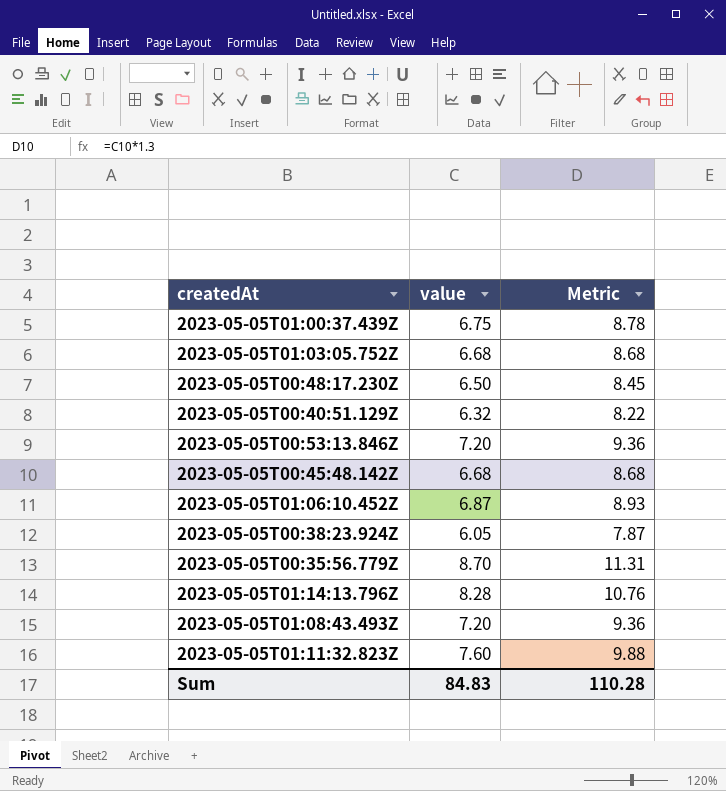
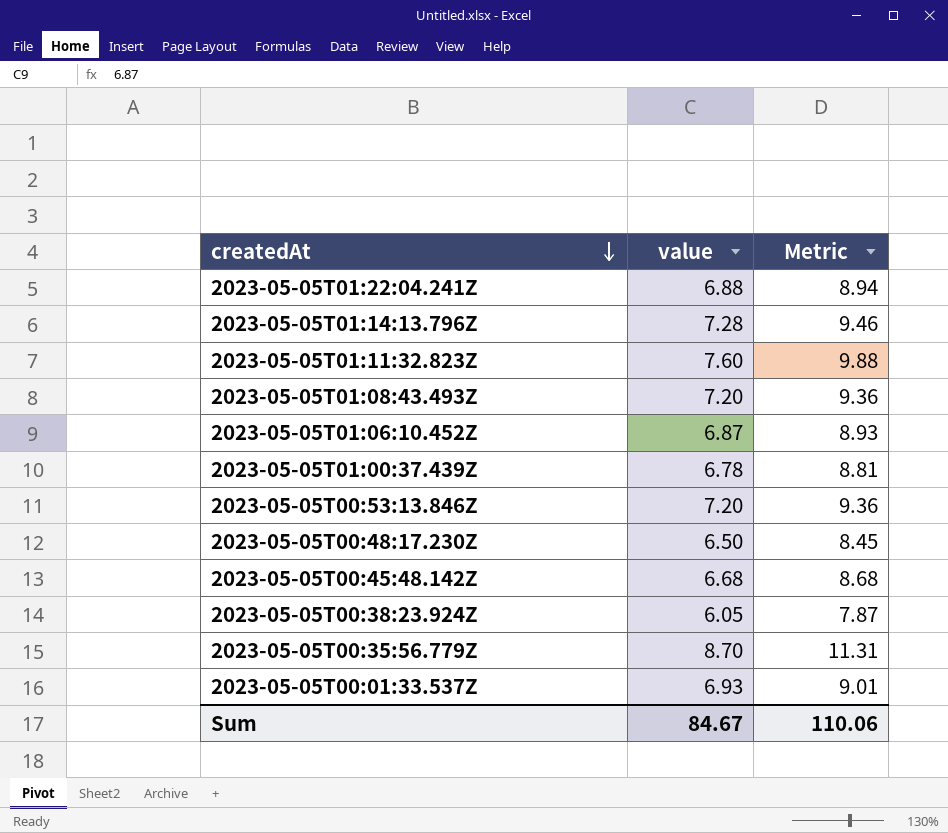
row order: none -> createdAt descending
row 2023-05-05T01:03:05.752Z: 6.68 | 8.68 -> none
row 2023-05-05T00:40:51.129Z: 6.32 | 8.22 -> none
row 2023-05-05T01:22:04.241Z: none -> 6.88 | 8.94
2023-05-05T01:14:13.796Z | value: 8.28 -> 7.28
2023-05-05T01:14:13.796Z | Metric: 10.76 -> 9.46
2023-05-05T01:00:37.439Z | value: 6.75 -> 6.78
2023-05-05T01:00:37.439Z | Metric: 8.78 -> 8.81
row 2023-05-05T00:01:33.537Z: none -> 6.93 | 9.01
Sum | value: 84.83 -> 84.67
Sum | Metric: 110.28 -> 110.06

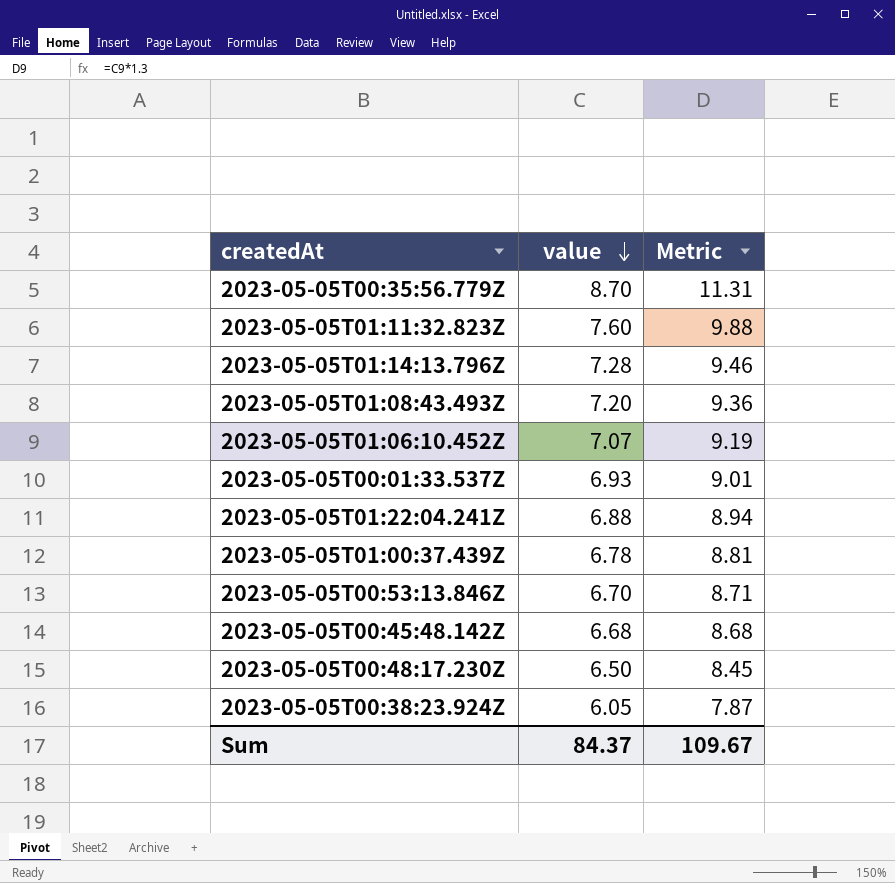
row order: createdAt descending -> value descending
2023-05-05T01:06:10.452Z | value: 6.87 -> 7.07
2023-05-05T01:06:10.452Z | Metric: 8.93 -> 9.19
2023-05-05T00:53:13.846Z | value: 7.20 -> 6.70
2023-05-05T00:53:13.846Z | Metric: 9.36 -> 8.71
Sum | value: 84.67 -> 84.37
Sum | Metric: 110.06 -> 109.67

